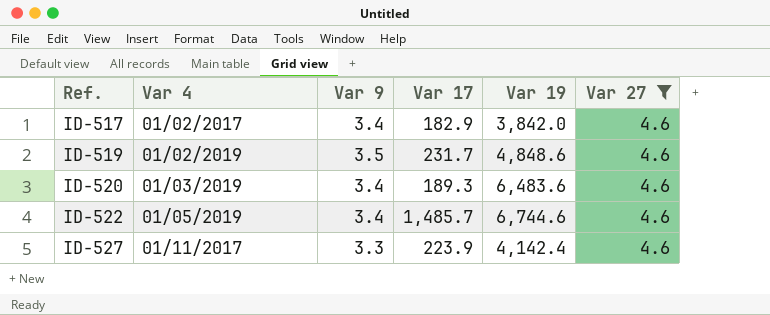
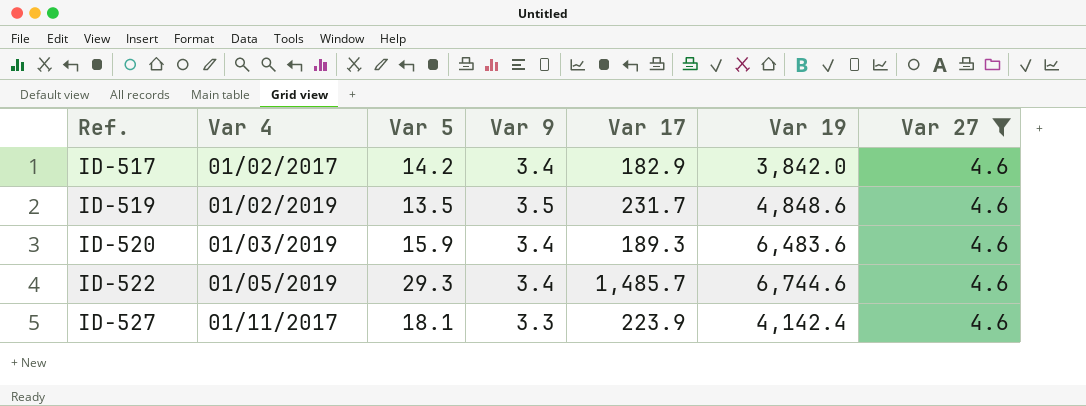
column Var 5 | position: none -> 3

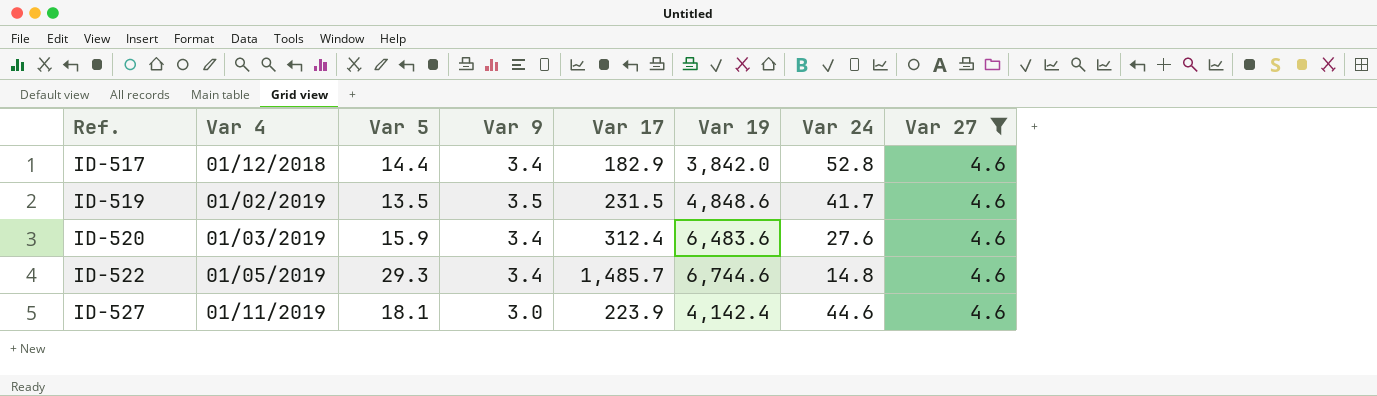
column Var 24 | position: none -> 7
ID-517 | Var 4: 01/02/2017 -> 01/12/2018
ID-517 | Var 5: 14.2 -> 14.4
ID-519 | Var 17: 231.7 -> 231.5
ID-520 | Var 17: 189.3 -> 312.4
ID-527 | Var 4: 01/11/2017 -> 01/11/2019
ID-527 | Var 9: 3.3 -> 3.0

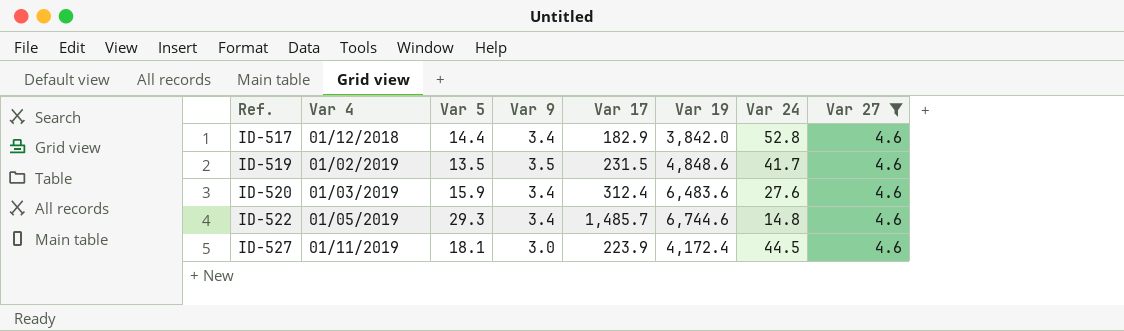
ID-527 | Var 19: 4,142.4 -> 4,172.4
ID-527 | Var 24: 44.6 -> 44.5

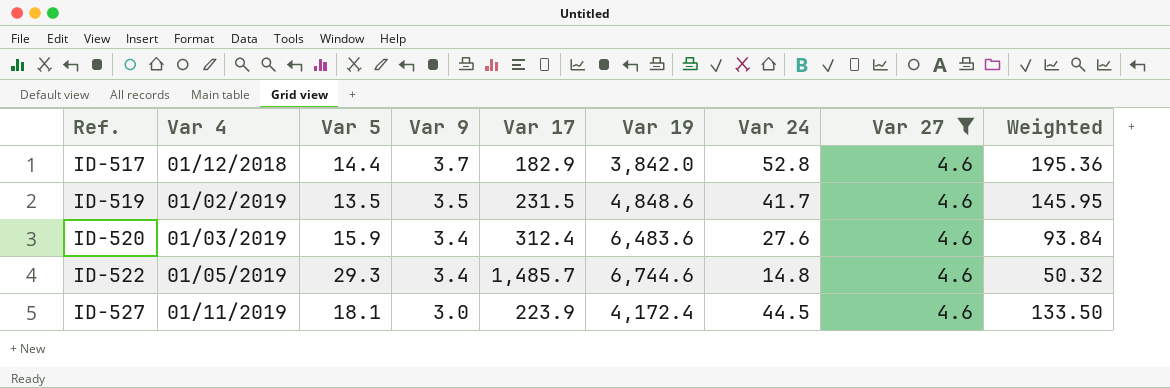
column Weighted | formula: none -> [Var 9] * [Var 24]
ID-517 | Var 9: 3.4 -> 3.7

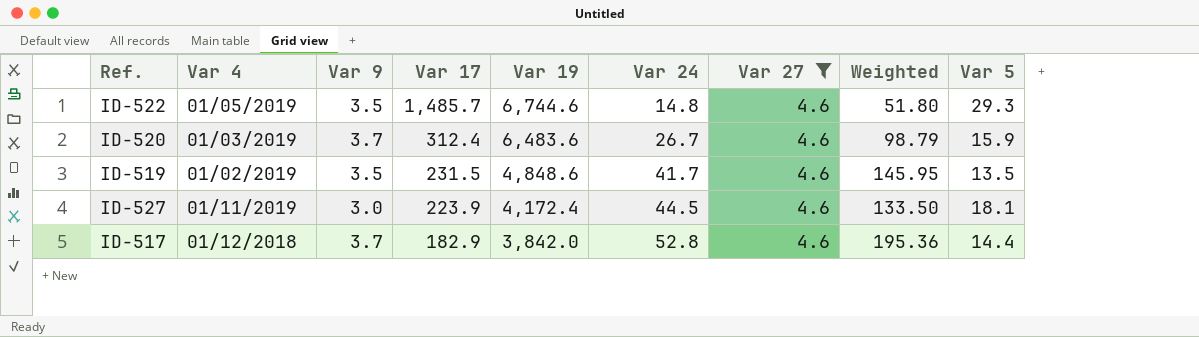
row order: Ref. ascending -> Var 17 descending
column Var 5 | position: 3 -> 9
ID-522 | Var 9: 3.4 -> 3.5
ID-522 | Weighted: 50.32 -> 51.80
ID-520 | Var 9: 3.4 -> 3.7
ID-520 | Var 24: 27.6 -> 26.7
ID-520 | Weighted: 93.84 -> 98.79

